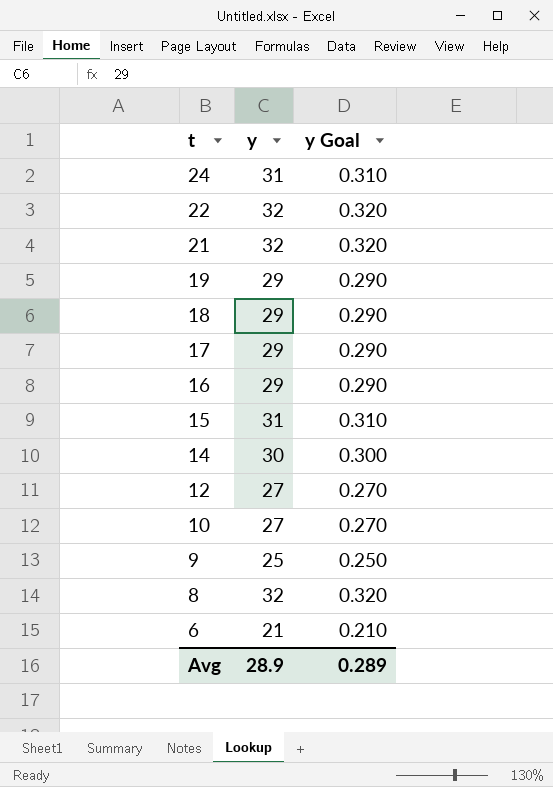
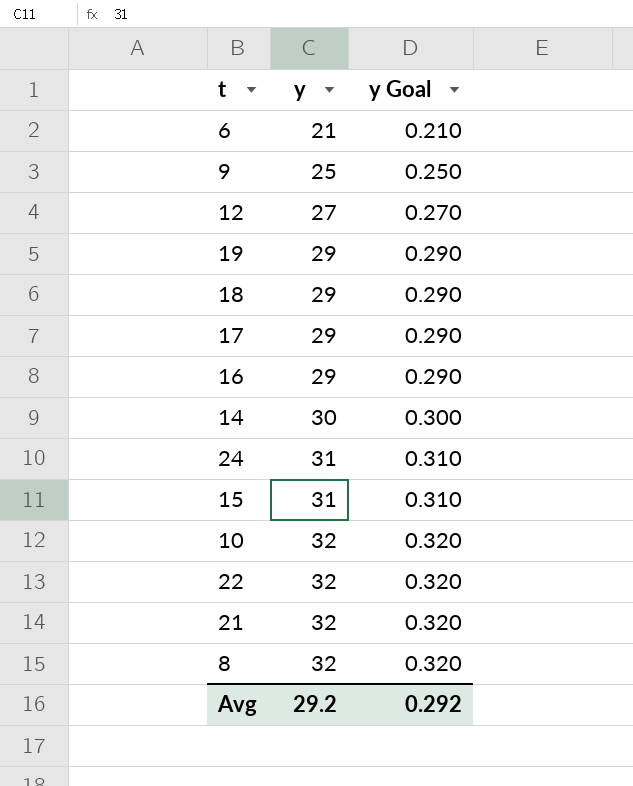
row order: t descending -> y ascending
10 | y: 27 -> 32
10 | y Goal: 0.270 -> 0.320
Avg | y: 28.9 -> 29.2
Avg | y Goal: 0.289 -> 0.292

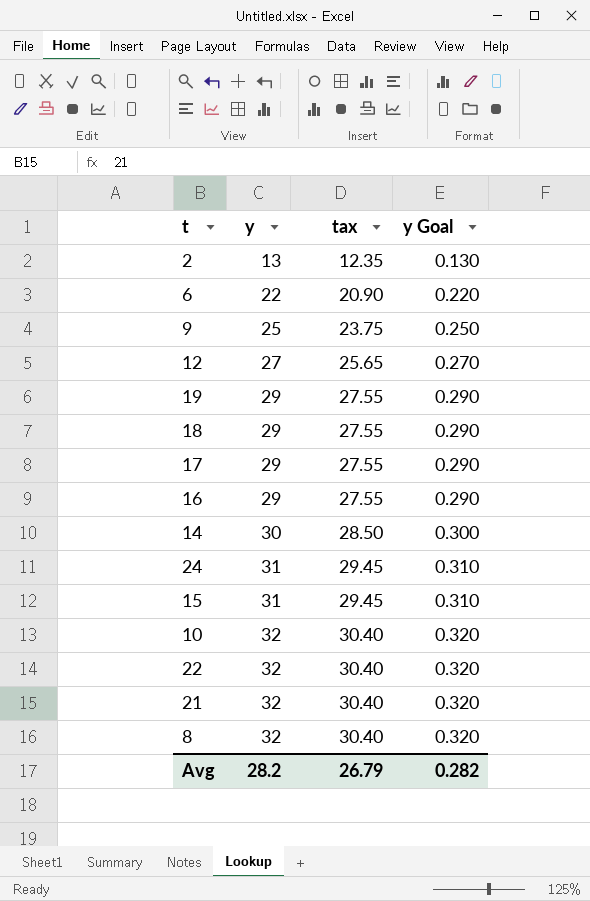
column tax | formula: none -> [y] * 0.95
row 2: none -> 13 | 12.35 | 0.130
6 | y: 21 -> 22
6 | y Goal: 0.210 -> 0.220
Avg | y: 29.2 -> 28.2
Avg | y Goal: 0.292 -> 0.282

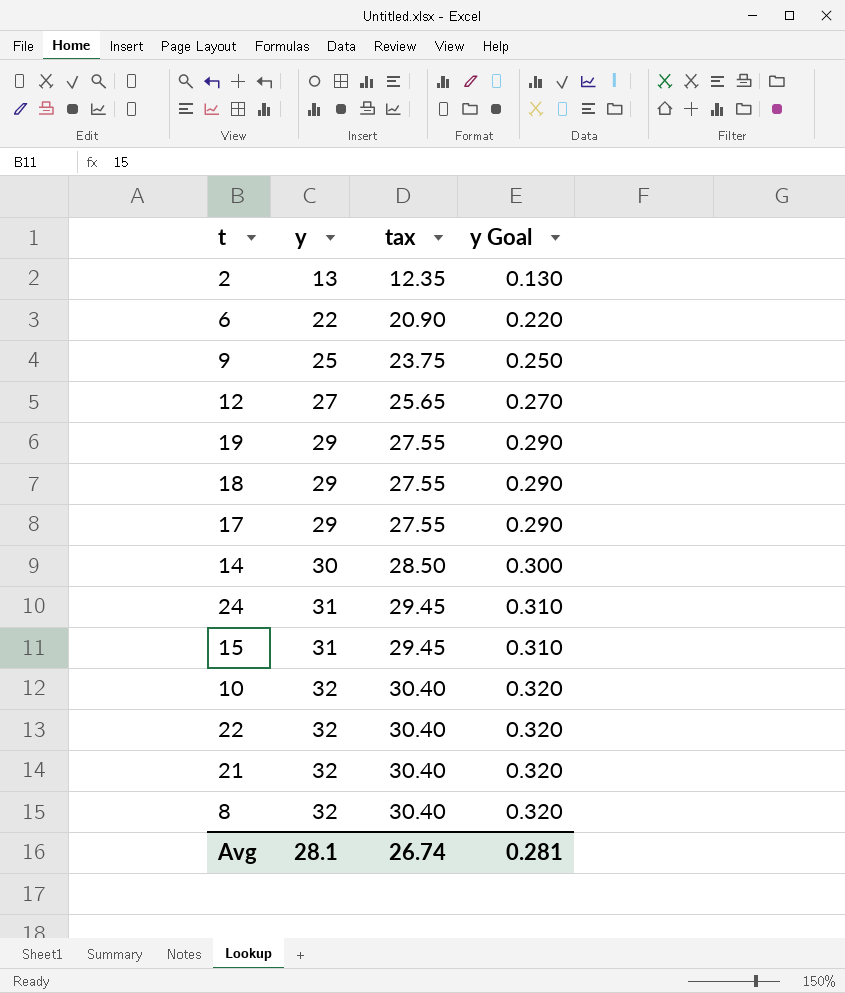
row 16: 29 | 27.55 | 0.290 -> none
Avg | y: 28.2 -> 28.1
Avg | tax: 26.79 -> 26.74
Avg | y Goal: 0.282 -> 0.281

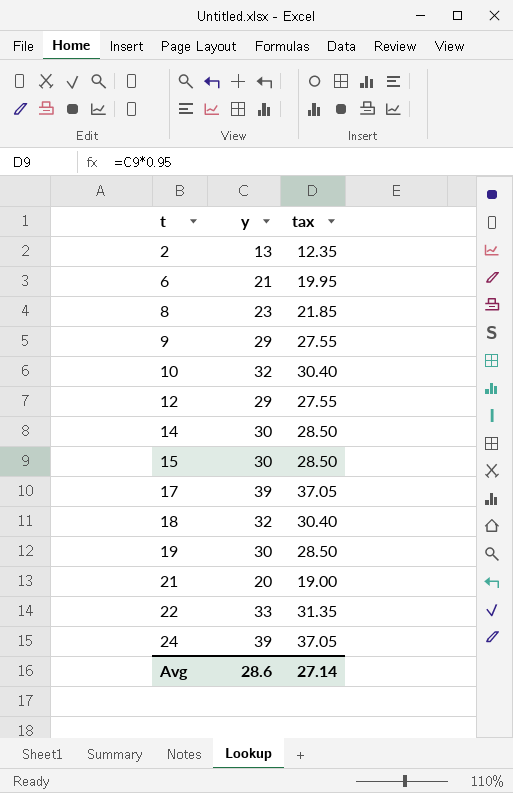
row order: y ascending -> t ascending
column y Goal | formula: [y] * 0.01 -> none
6 | y: 22 -> 21
6 | tax: 20.90 -> 19.95
8 | y: 32 -> 23
8 | tax: 30.40 -> 21.85
9 | y: 25 -> 29
9 | tax: 23.75 -> 27.55
12 | y: 27 -> 29
12 | tax: 25.65 -> 27.55
15 | y: 31 -> 30
15 | tax: 29.45 -> 28.50
17 | y: 29 -> 39
17 | tax: 27.55 -> 37.05
18 | y: 29 -> 32
18 | tax: 27.55 -> 30.40
19 | y: 29 -> 30
19 | tax: 27.55 -> 28.50
21 | y: 32 -> 20
21 | tax: 30.40 -> 19.00
22 | y: 32 -> 33
22 | tax: 30.40 -> 31.35
24 | y: 31 -> 39
24 | tax: 29.45 -> 37.05
Avg | y: 28.1 -> 28.6
Avg | tax: 26.74 -> 27.14

